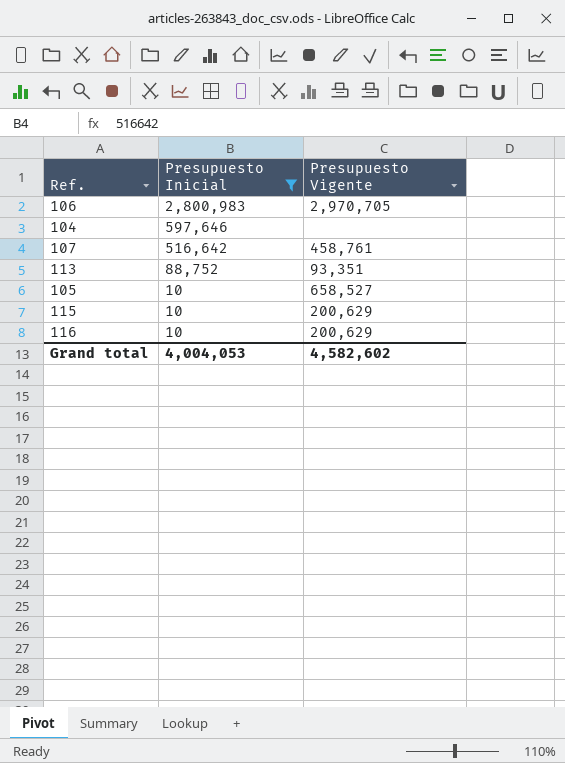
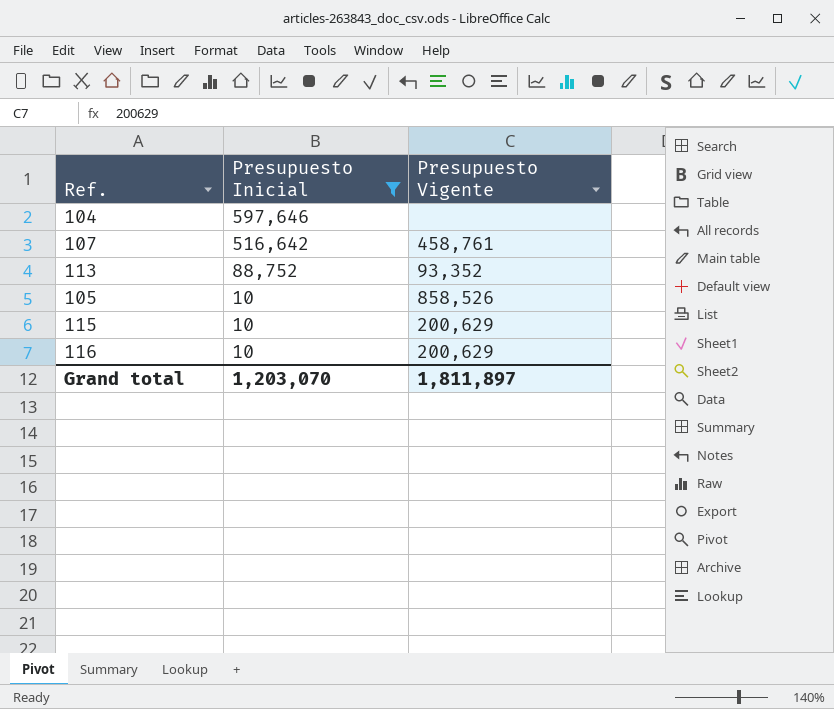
row 106: 2,800,983 | 2,970,705 -> none
113 | Presupuesto Vigente: 93,351 -> 93,352
105 | Presupuesto Vigente: 658,527 -> 858,526
Grand total | Presupuesto Inicial: 4,004,053 -> 1,203,070
Grand total | Presupuesto Vigente: 4,582,602 -> 1,811,897

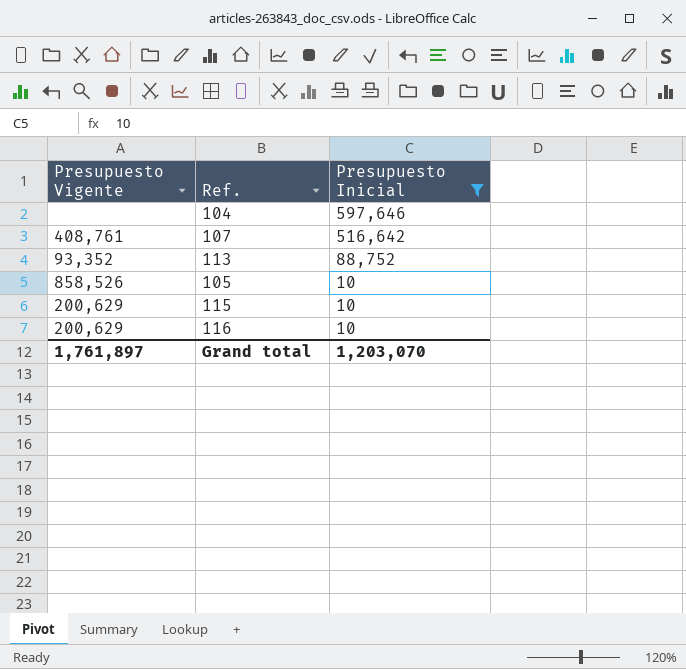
column Presupuesto Vigente | position: 3 -> 1
107 | Presupuesto Vigente: 458,761 -> 408,761
Grand total | Presupuesto Vigente: 1,811,897 -> 1,761,897

